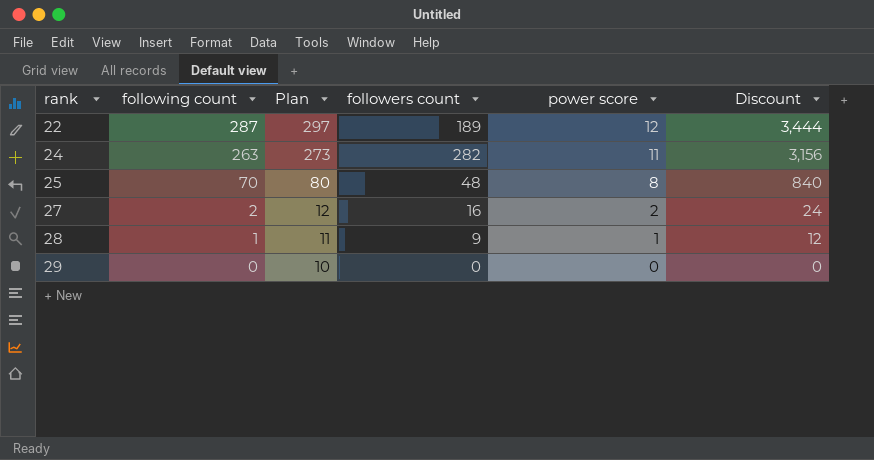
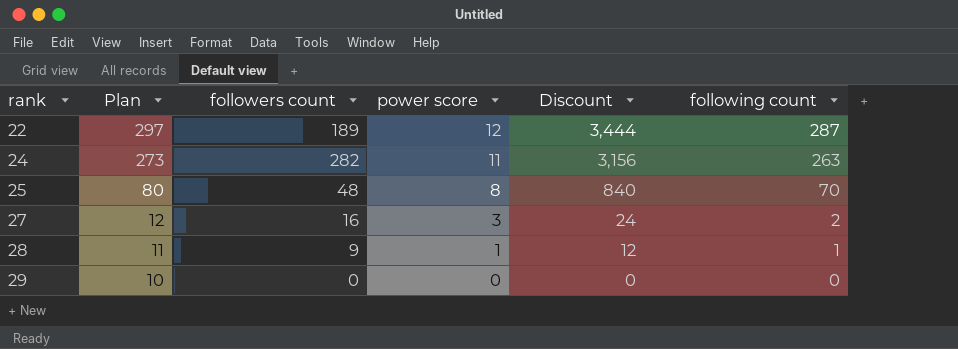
column following count | position: 2 -> 6
27 | power score: 2 -> 3

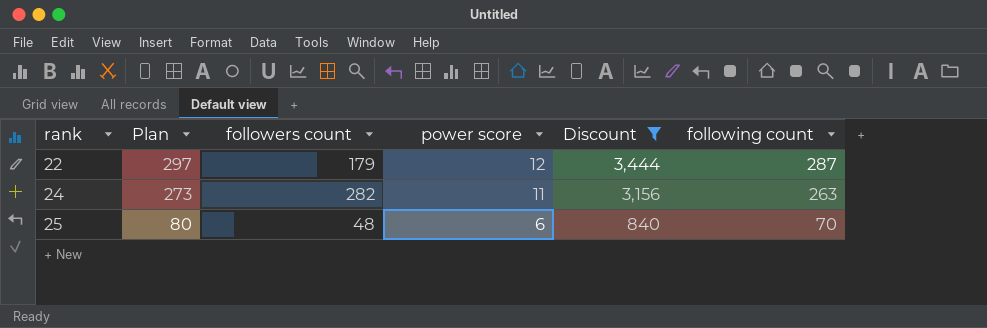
filter: none -> Discount >= 840
22 | followers count: 189 -> 179
25 | power score: 8 -> 6

